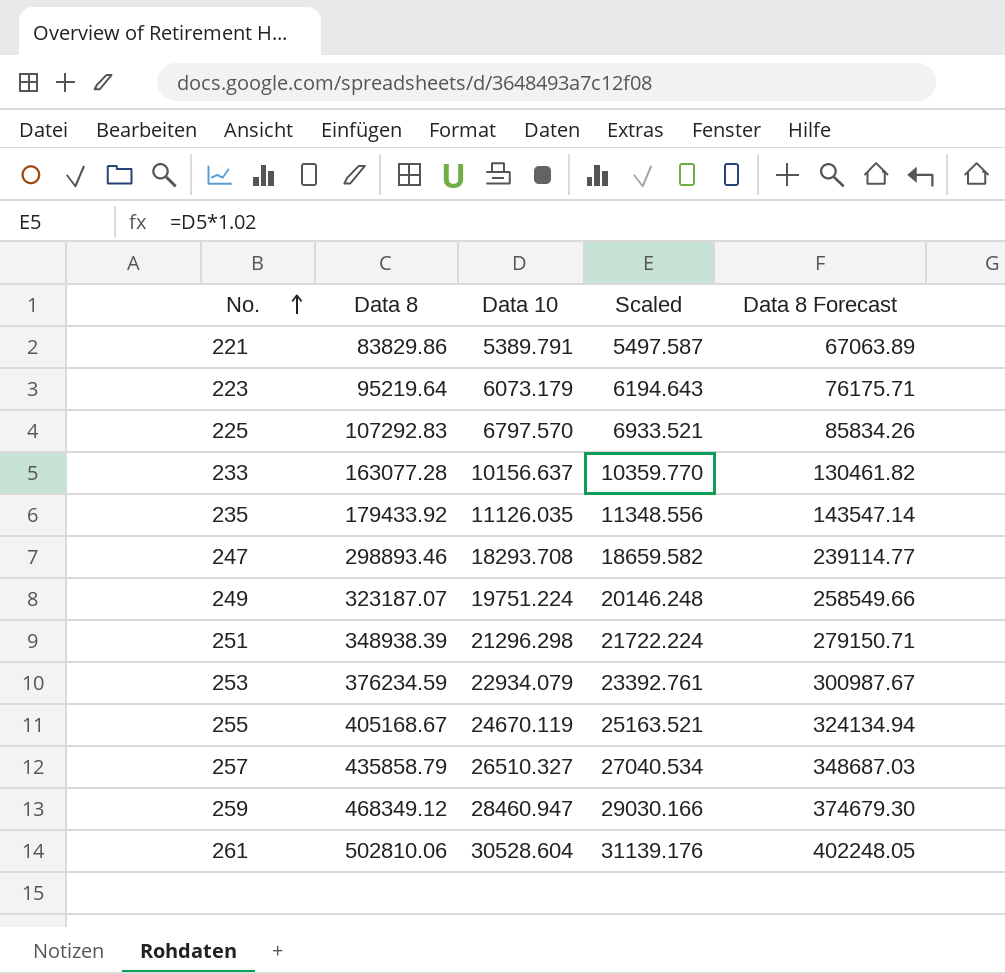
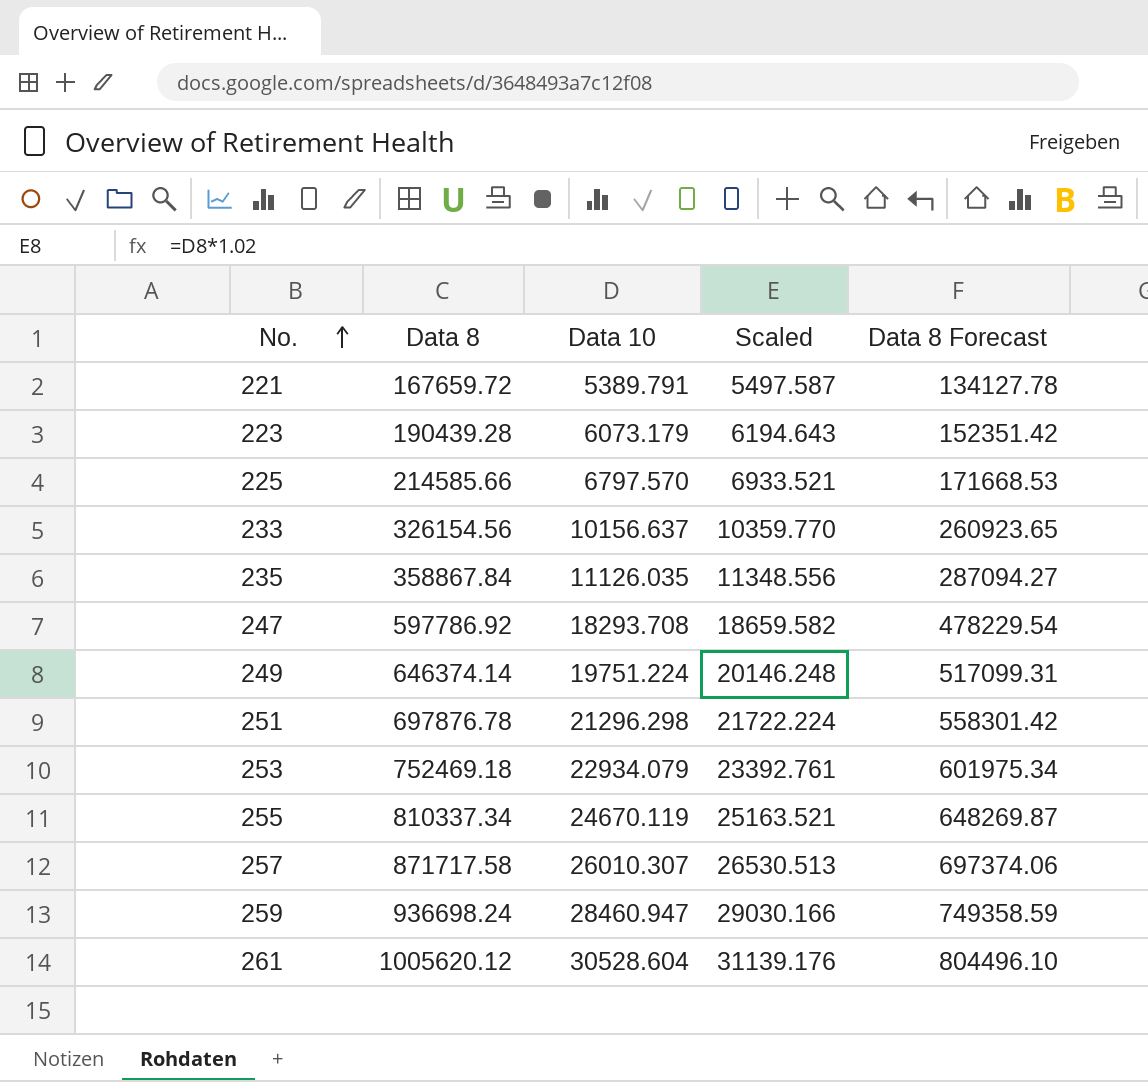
221 | Data 8: 83829.86 -> 167659.72
221 | Data 8 Forecast: 67063.89 -> 134127.78
223 | Data 8: 95219.64 -> 190439.28
223 | Data 8 Forecast: 76175.71 -> 152351.42
225 | Data 8: 107292.83 -> 214585.66
225 | Data 8 Forecast: 85834.26 -> 171668.53
233 | Data 8: 163077.28 -> 326154.56
233 | Data 8 Forecast: 130461.82 -> 260923.65
235 | Data 8: 179433.92 -> 358867.84
235 | Data 8 Forecast: 143547.14 -> 287094.27
247 | Data 8: 298893.46 -> 597786.92
247 | Data 8 Forecast: 239114.77 -> 478229.54
249 | Data 8: 323187.07 -> 646374.14
249 | Data 8 Forecast: 258549.66 -> 517099.31
251 | Data 8: 348938.39 -> 697876.78
251 | Data 8 Forecast: 279150.71 -> 558301.42
253 | Data 8: 376234.59 -> 752469.18
253 | Data 8 Forecast: 300987.67 -> 601975.34
255 | Data 8: 405168.67 -> 810337.34
255 | Data 8 Forecast: 324134.94 -> 648269.87
257 | Data 8: 435858.79 -> 871717.58
257 | Data 10: 26510.327 -> 26010.307
257 | Scaled: 27040.534 -> 26530.513
257 | Data 8 Forecast: 348687.03 -> 697374.06
259 | Data 8: 468349.12 -> 936698.24
259 | Data 8 Forecast: 374679.30 -> 749358.59
261 | Data 8: 502810.06 -> 1005620.12
261 | Data 8 Forecast: 402248.05 -> 804496.10

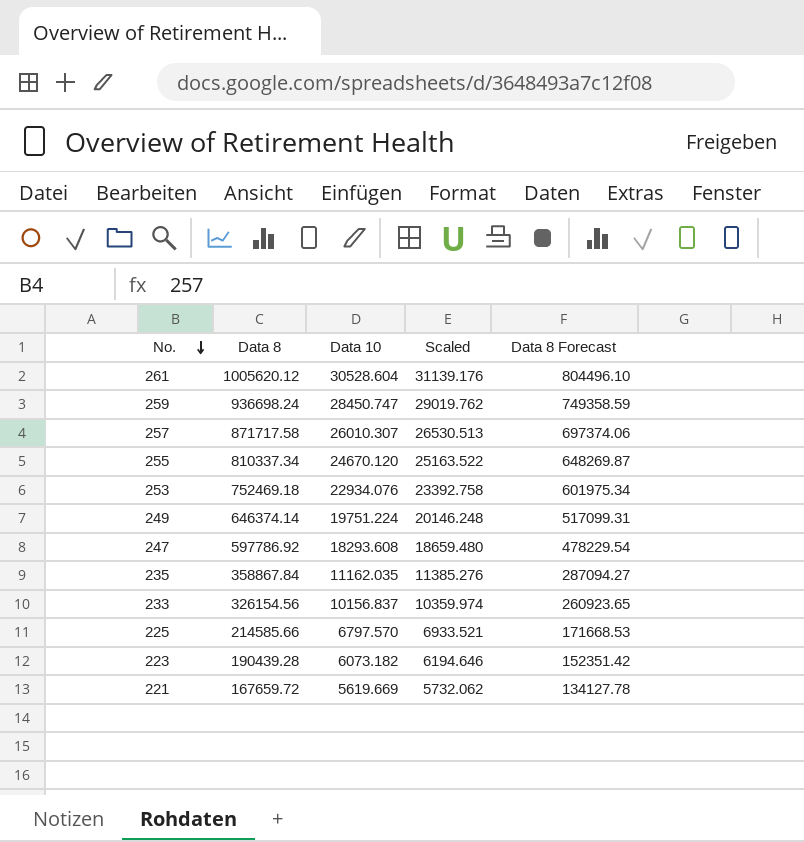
row order: No. ascending -> No. descending
row 251: 697876.78 | 21296.298 | 21722.224 | 558301.42 -> none
259 | Data 10: 28460.947 -> 28450.747
259 | Scaled: 29030.166 -> 29019.762
255 | Data 10: 24670.119 -> 24670.120
255 | Scaled: 25163.521 -> 25163.522
253 | Data 10: 22934.079 -> 22934.076
253 | Scaled: 23392.761 -> 23392.758
247 | Data 10: 18293.708 -> 18293.608
247 | Scaled: 18659.582 -> 18659.480
235 | Data 10: 11126.035 -> 11162.035
235 | Scaled: 11348.556 -> 11385.276
233 | Data 10: 10156.637 -> 10156.837
233 | Scaled: 10359.770 -> 10359.974
223 | Data 10: 6073.179 -> 6073.182
223 | Scaled: 6194.643 -> 6194.646
221 | Data 10: 5389.791 -> 5619.669
221 | Scaled: 5497.587 -> 5732.062

